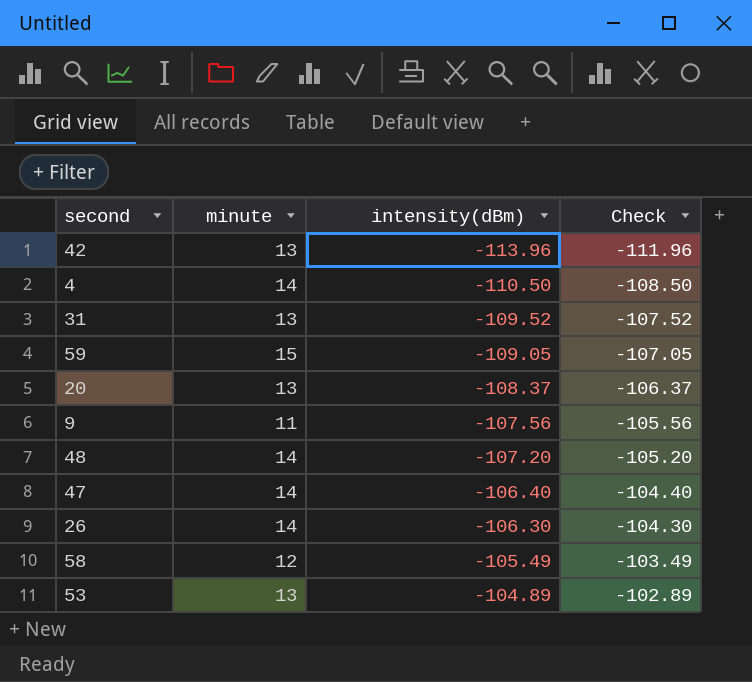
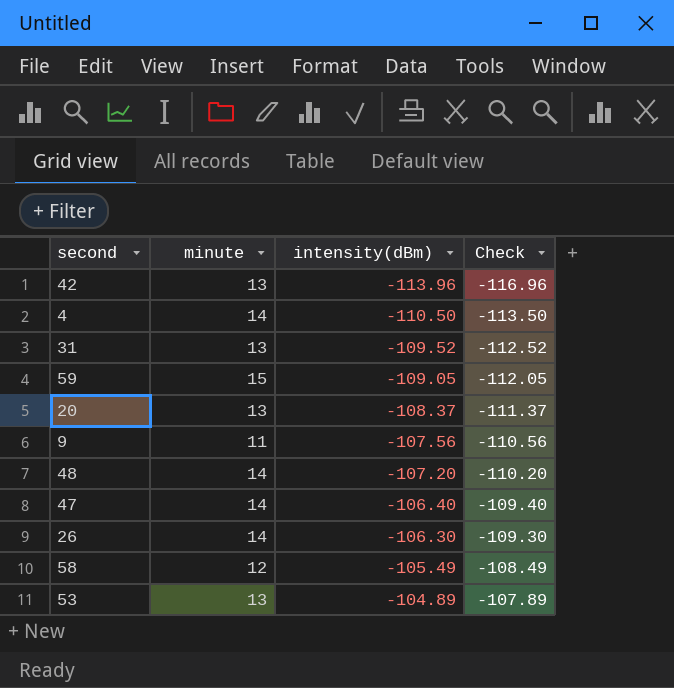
column Check | formula: [intensity(dBm)] + 2 -> [intensity(dBm)] - 3

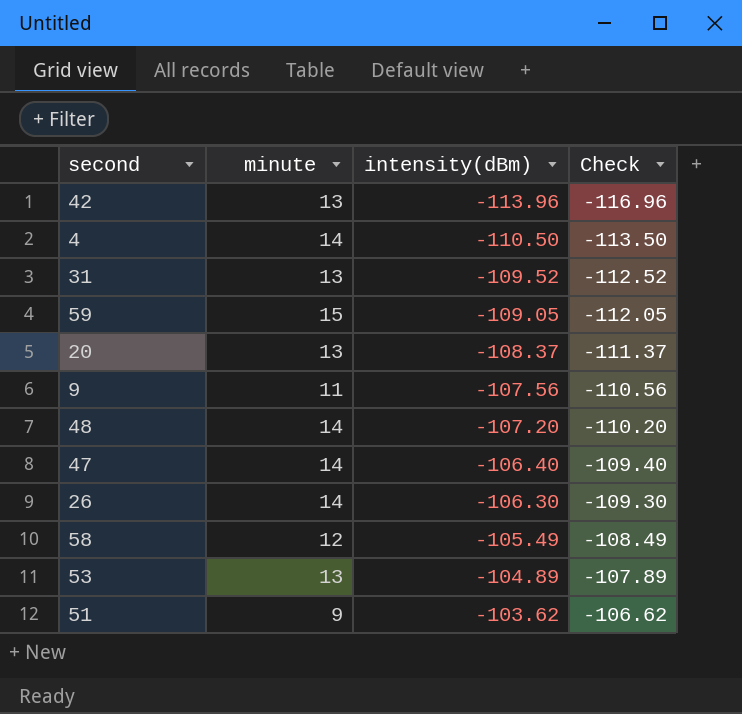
row 51: none -> 9 | -103.62 | -106.62

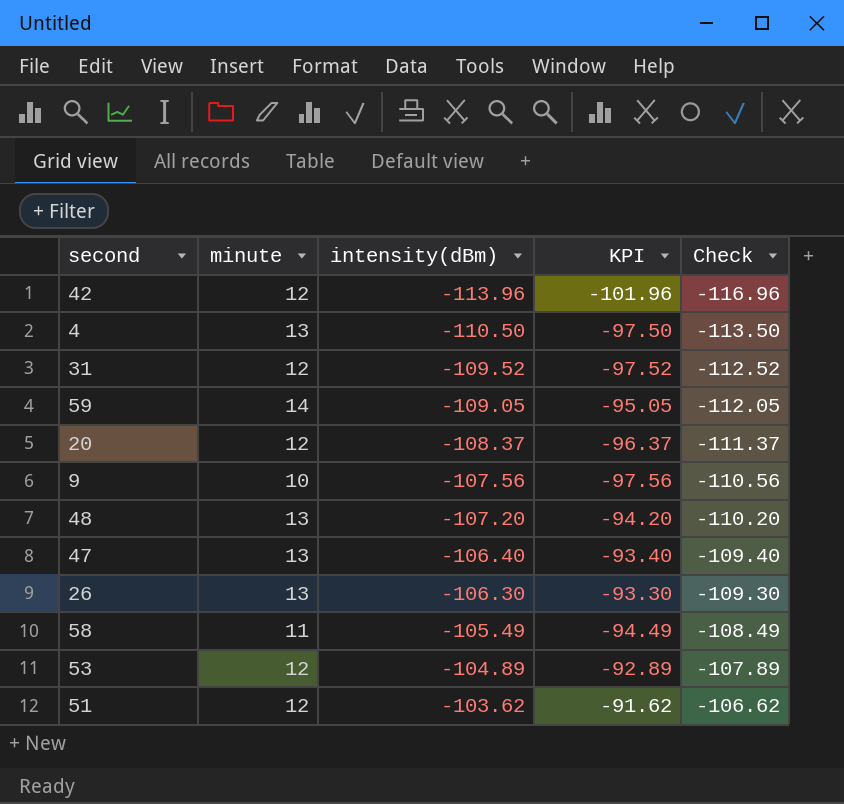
column KPI | formula: none -> [minute] + [intensity(dBm)]
42 | minute: 13 -> 12
4 | minute: 14 -> 13
31 | minute: 13 -> 12
59 | minute: 15 -> 14
20 | minute: 13 -> 12
9 | minute: 11 -> 10
48 | minute: 14 -> 13
47 | minute: 14 -> 13
26 | minute: 14 -> 13
58 | minute: 12 -> 11
53 | minute: 13 -> 12
51 | minute: 9 -> 12

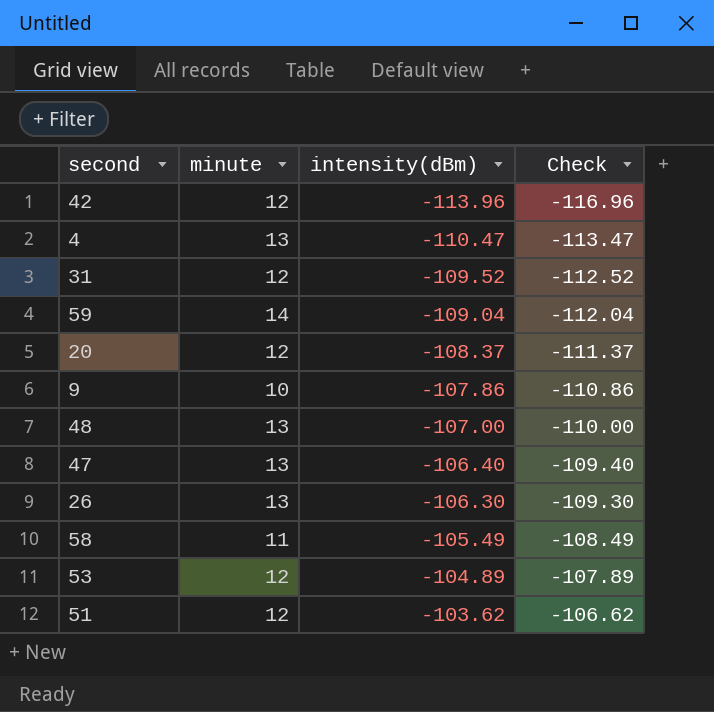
column KPI | formula: [minute] + [intensity(dBm)] -> none
4 | intensity(dBm): -110.50 -> -110.47
4 | Check: -113.50 -> -113.47
59 | intensity(dBm): -109.05 -> -109.04
59 | Check: -112.05 -> -112.04
9 | intensity(dBm): -107.56 -> -107.86
9 | Check: -110.56 -> -110.86
48 | intensity(dBm): -107.20 -> -107.00
48 | Check: -110.20 -> -110.00

